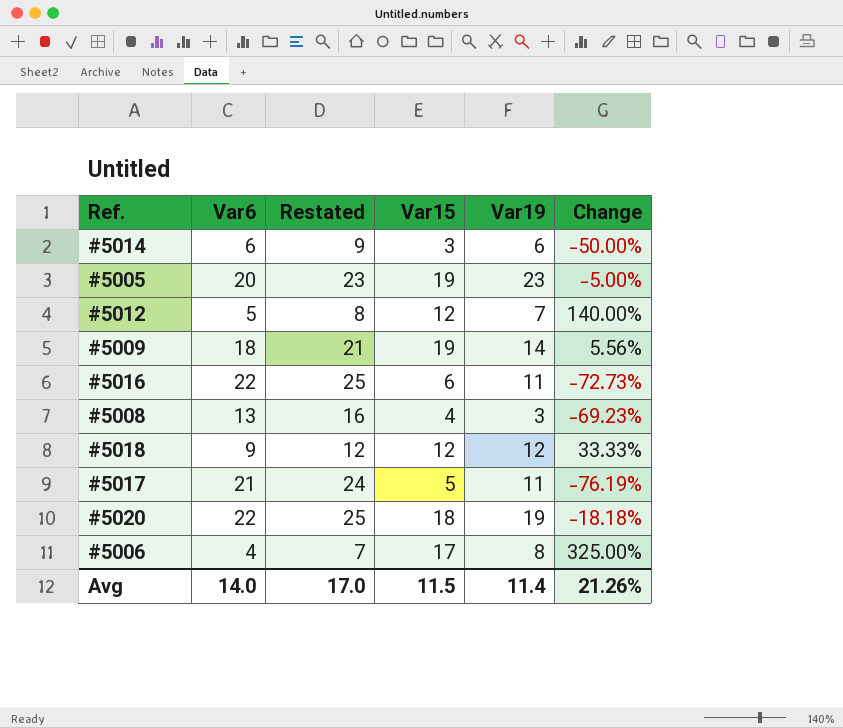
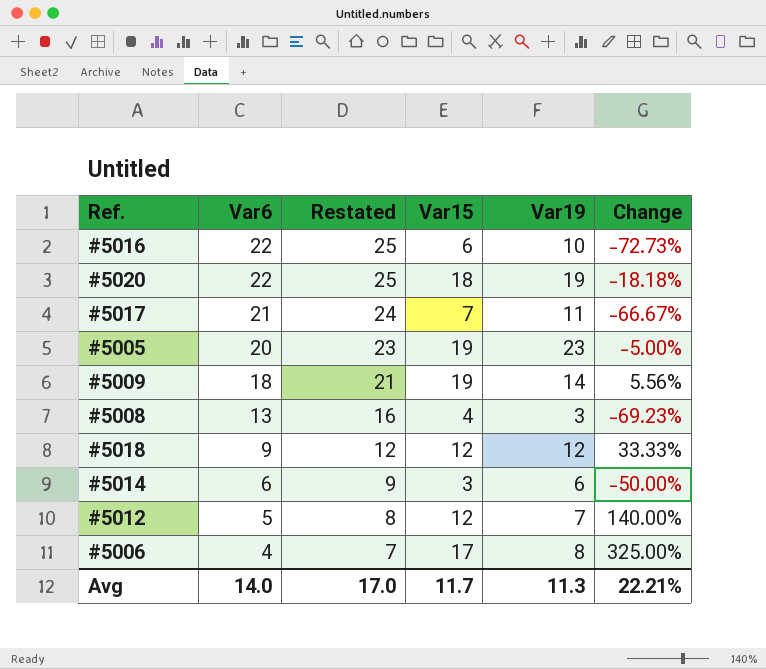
row order: none -> Var6 descending
#5016 | Var19: 11 -> 10
#5017 | Var15: 5 -> 7
#5017 | Change: -76.19% -> -66.67%
Avg | Var15: 11.5 -> 11.7
Avg | Var19: 11.4 -> 11.3
Avg | Change: 21.26% -> 22.21%

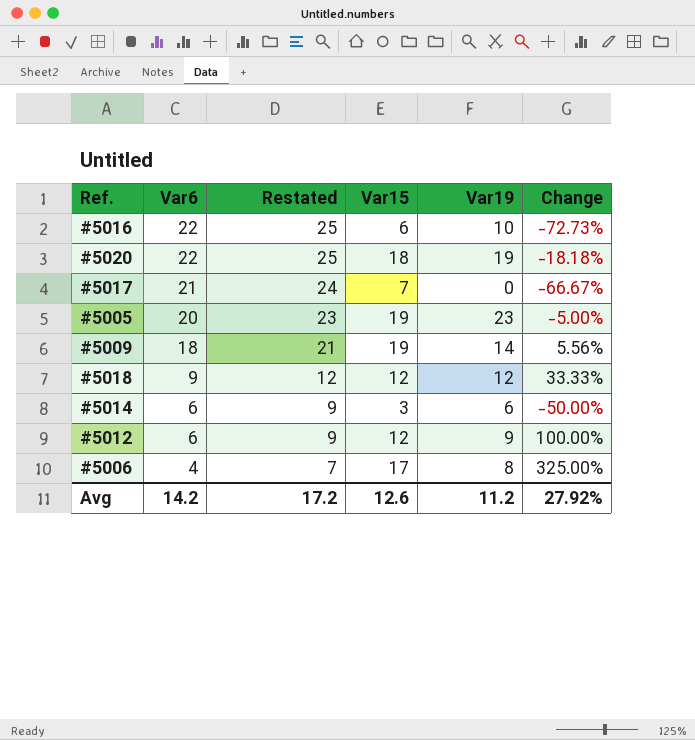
row #5008: 13 | 16 | 4 | 3 | -69.23% -> none
#5017 | Var19: 11 -> 0
#5012 | Var6: 5 -> 6
#5012 | Restated: 8 -> 9
#5012 | Var19: 7 -> 9
#5012 | Change: 140.00% -> 100.00%
Avg | Var6: 14.0 -> 14.2
Avg | Restated: 17.0 -> 17.2
Avg | Var15: 11.7 -> 12.6
Avg | Var19: 11.3 -> 11.2
Avg | Change: 22.21% -> 27.92%

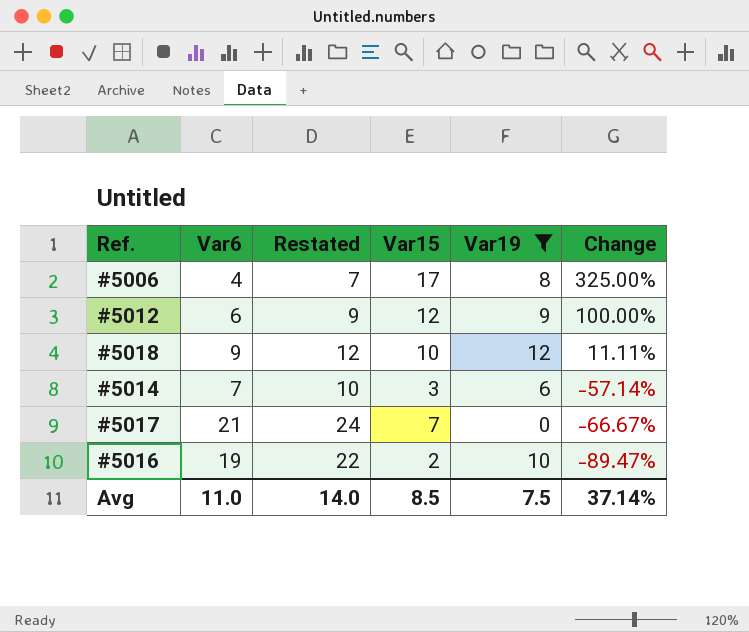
filter: none -> Var19 <= 12
row order: Var6 descending -> Change descending
#5018 | Var15: 12 -> 10
#5018 | Change: 33.33% -> 11.11%
#5014 | Var6: 6 -> 7
#5014 | Restated: 9 -> 10
#5014 | Change: -50.00% -> -57.14%
#5016 | Var6: 22 -> 19
#5016 | Restated: 25 -> 22
#5016 | Var15: 6 -> 2
#5016 | Change: -72.73% -> -89.47%
Avg | Var6: 14.2 -> 11.0
Avg | Restated: 17.2 -> 14.0
Avg | Var15: 12.6 -> 8.5
Avg | Var19: 11.2 -> 7.5
Avg | Change: 27.92% -> 37.14%

